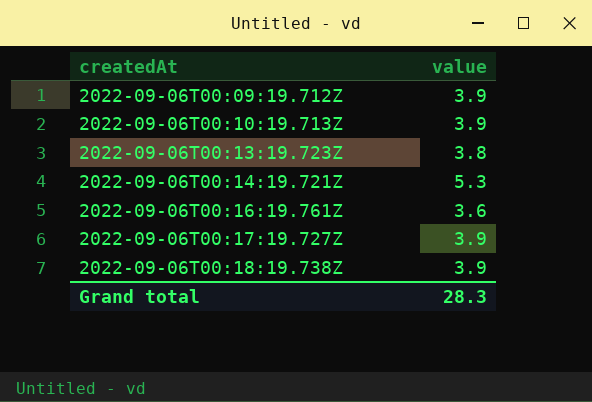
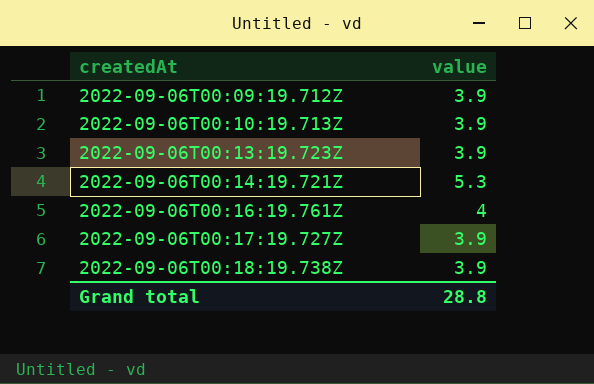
2022-09-06T00:13:19.723Z | value: 3.8 -> 3.9
2022-09-06T00:16:19.761Z | value: 3.6 -> 4
Grand total | value: 28.3 -> 28.8

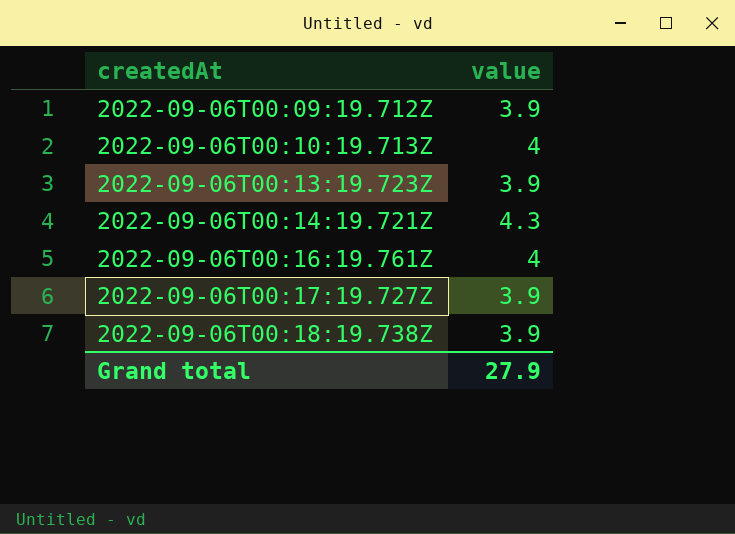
2022-09-06T00:10:19.713Z | value: 3.9 -> 4
2022-09-06T00:14:19.721Z | value: 5.3 -> 4.3
Grand total | value: 28.8 -> 27.9

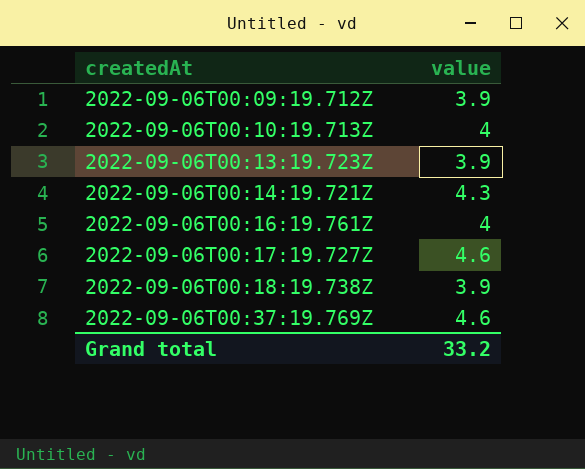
2022-09-06T00:17:19.727Z | value: 3.9 -> 4.6
row 2022-09-06T00:37:19.769Z: none -> 4.6
Grand total | value: 27.9 -> 33.2

